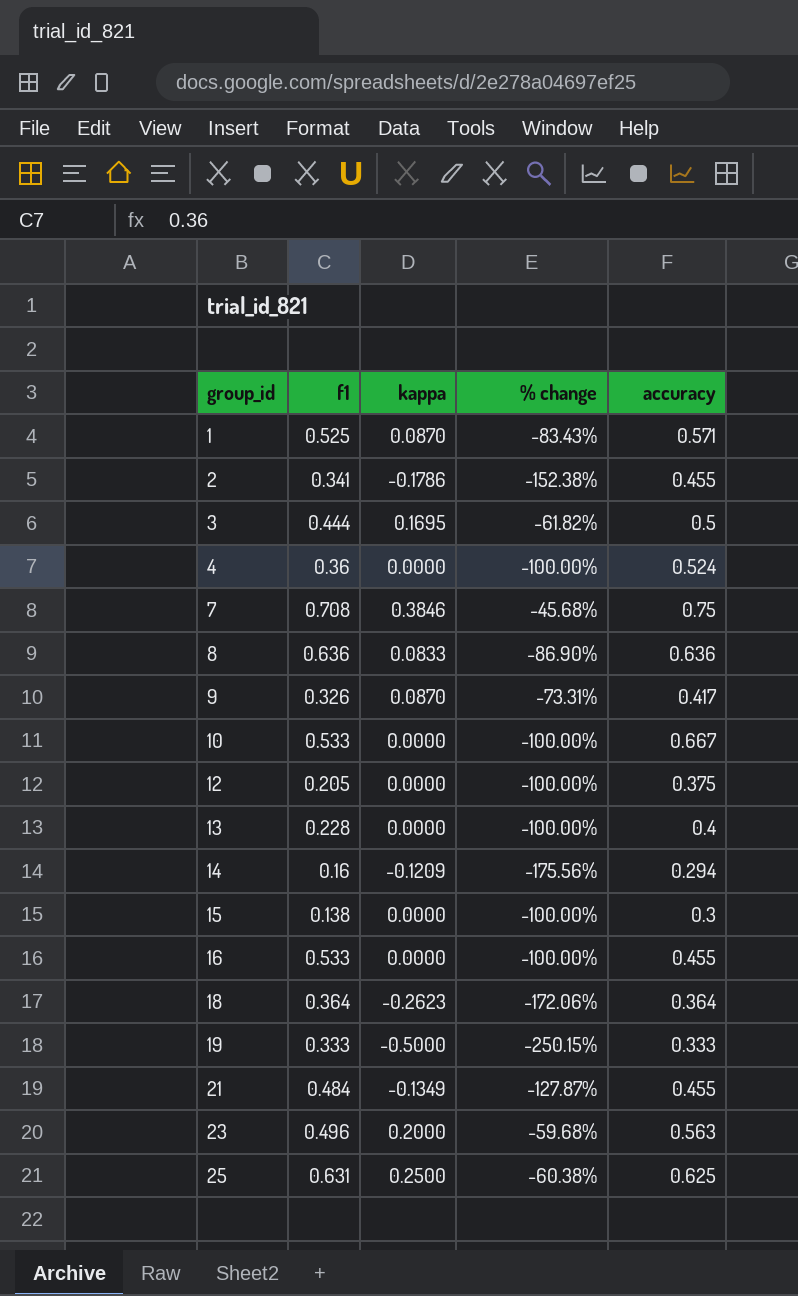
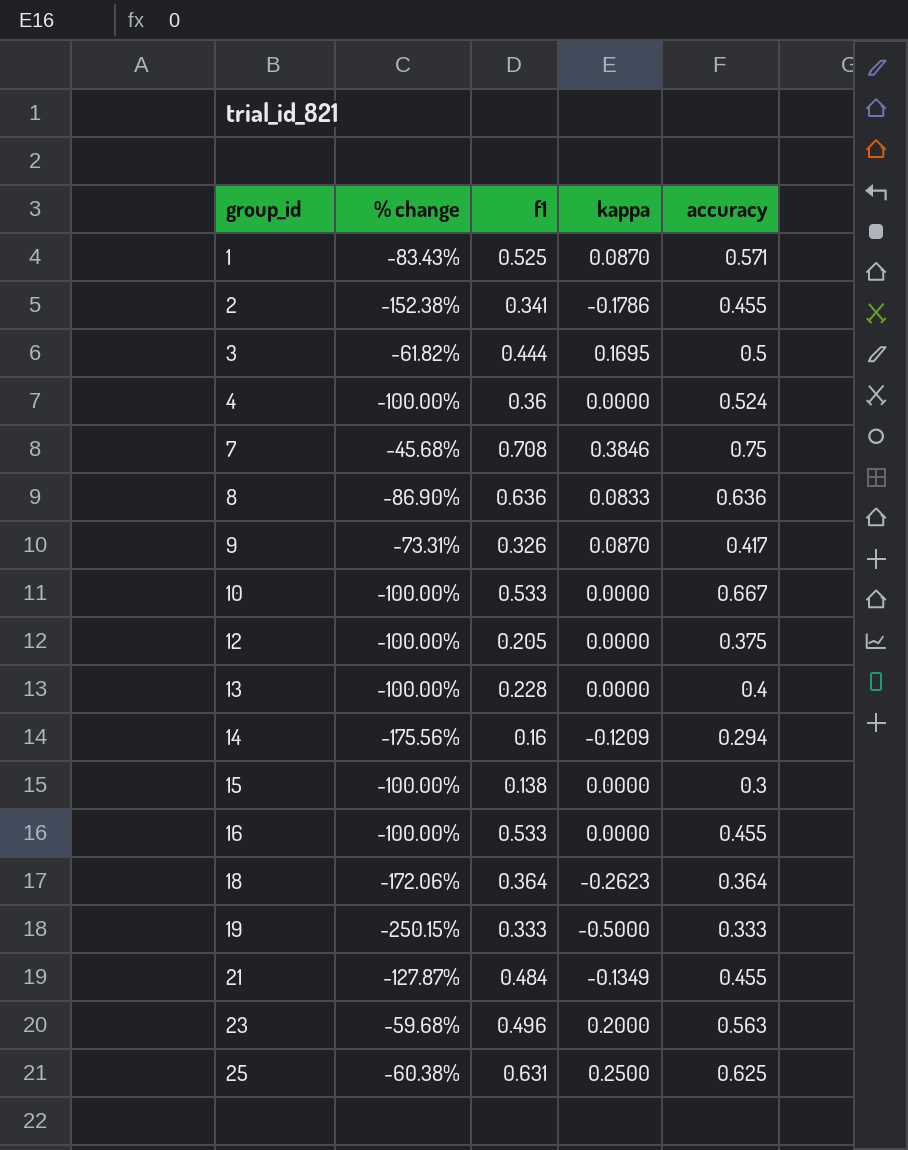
column % change | position: 4 -> 2

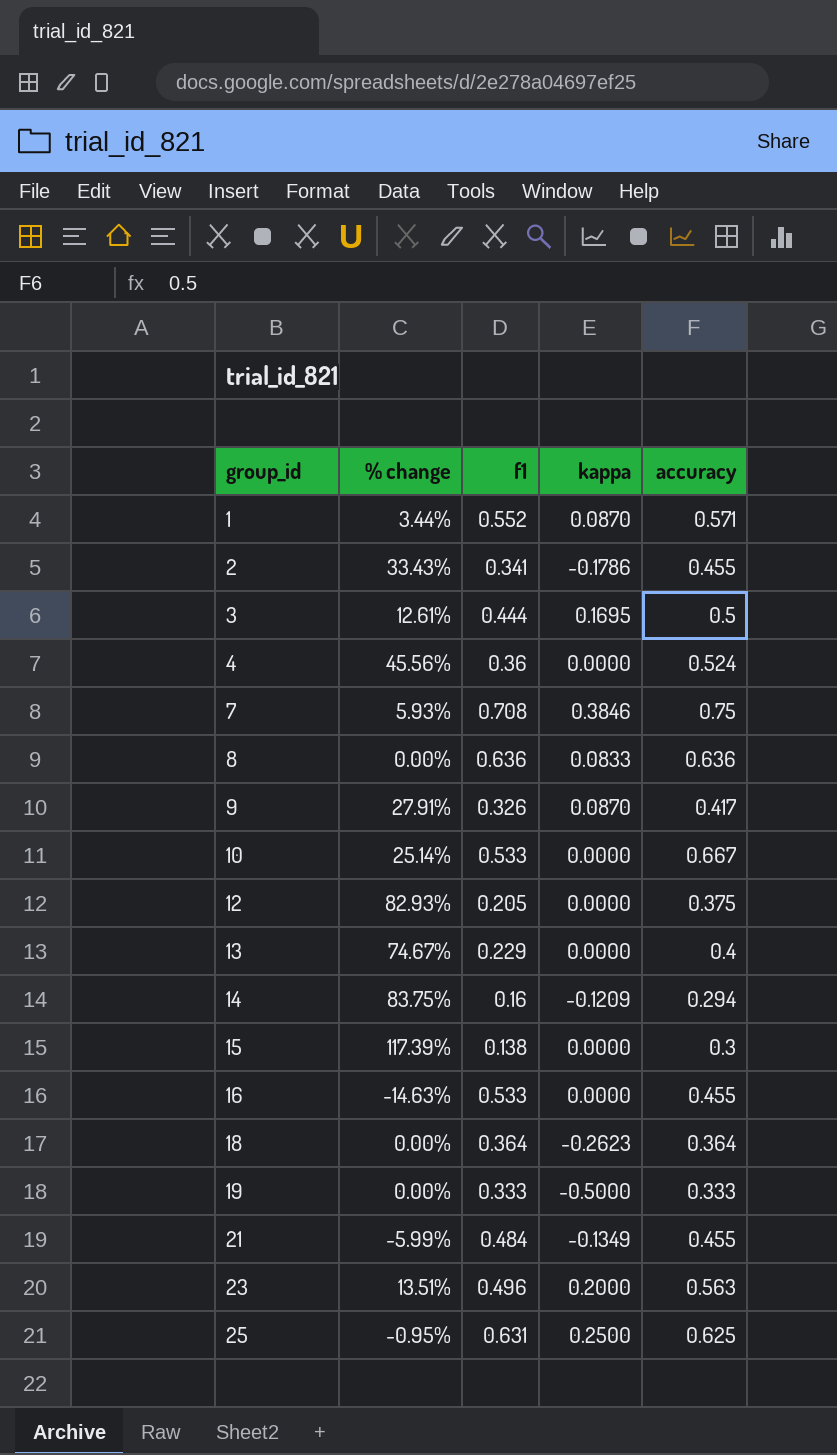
column % change | formula: ([kappa] - [f1]) / [f1] -> ([accuracy] - [f1]) / [f1]
1 | f1: 0.525 -> 0.552
13 | f1: 0.228 -> 0.229

